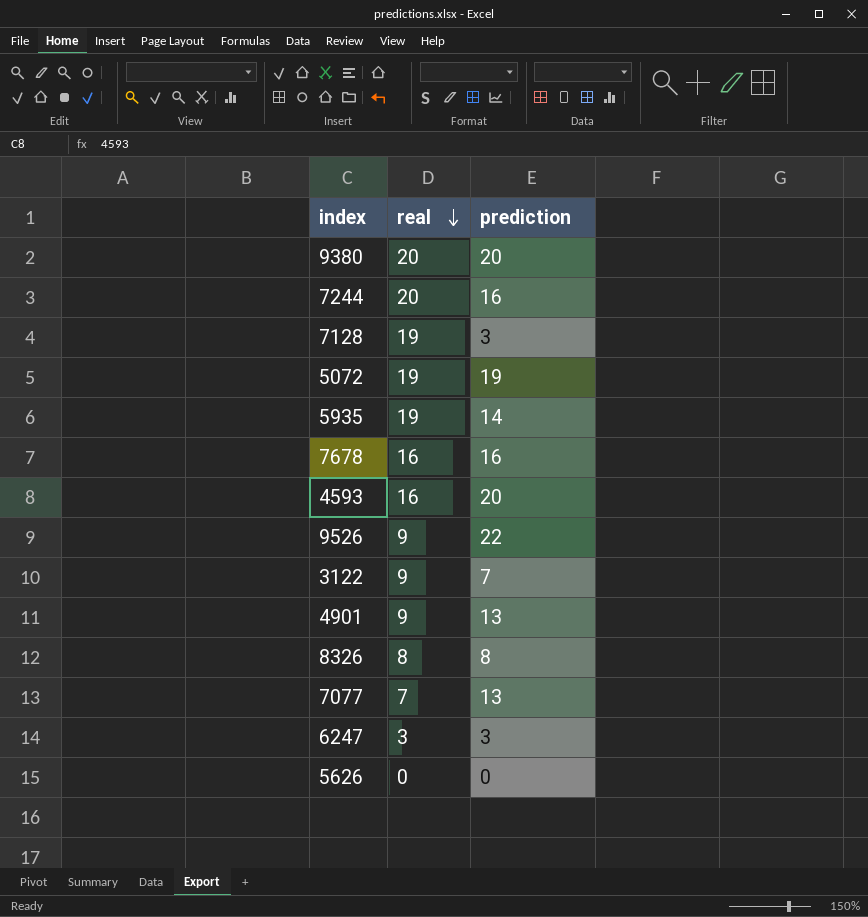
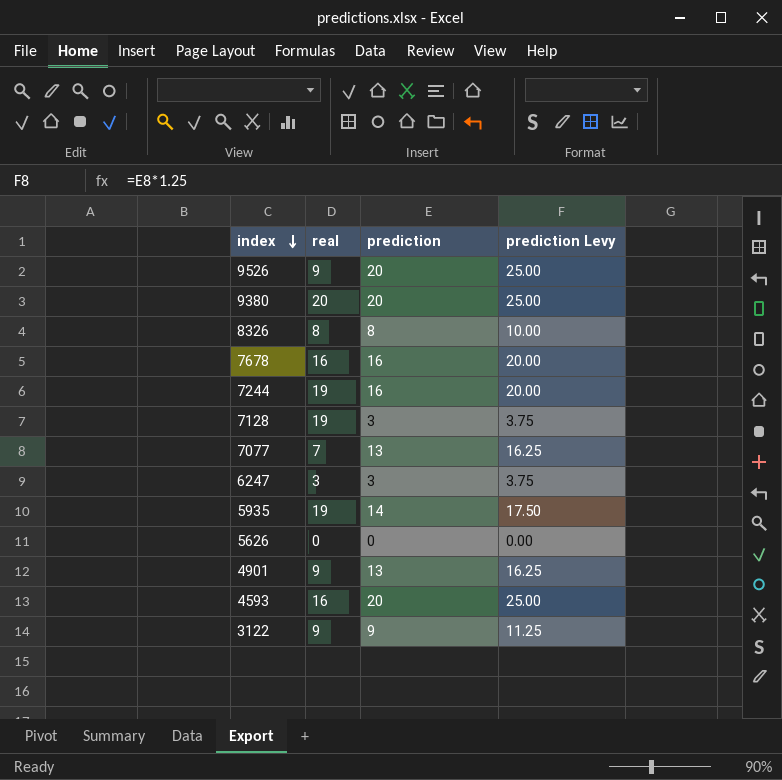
row order: real descending -> index descending
column prediction Levy | formula: none -> [prediction] * 1.25
row 5072: 19 | 19 -> none
9526 | prediction: 22 -> 20
7244 | real: 20 -> 19
3122 | prediction: 7 -> 9

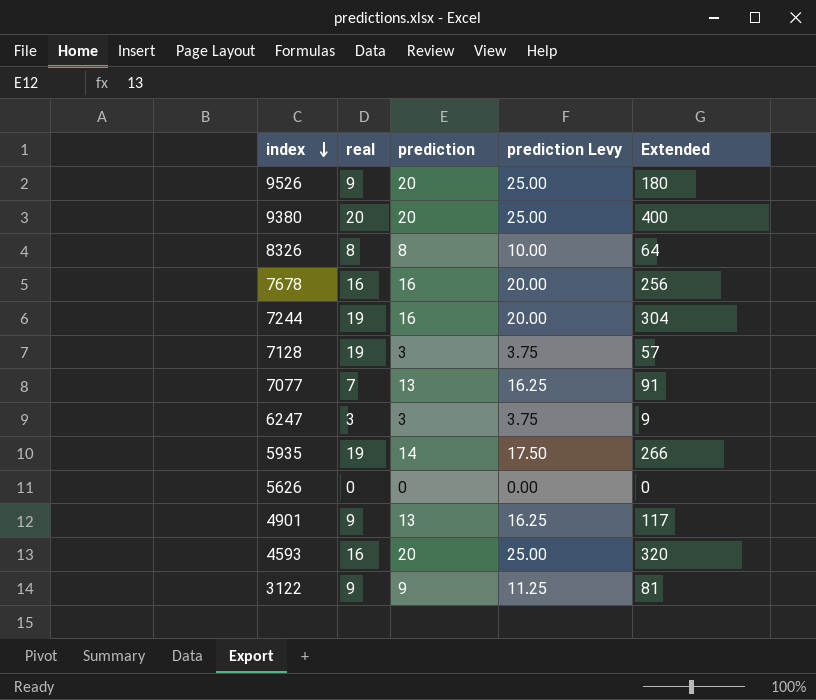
column Extended | formula: none -> [real] * [prediction]

